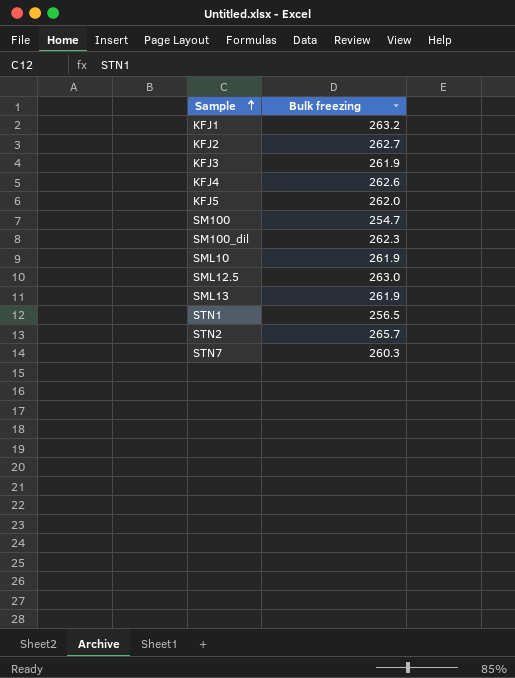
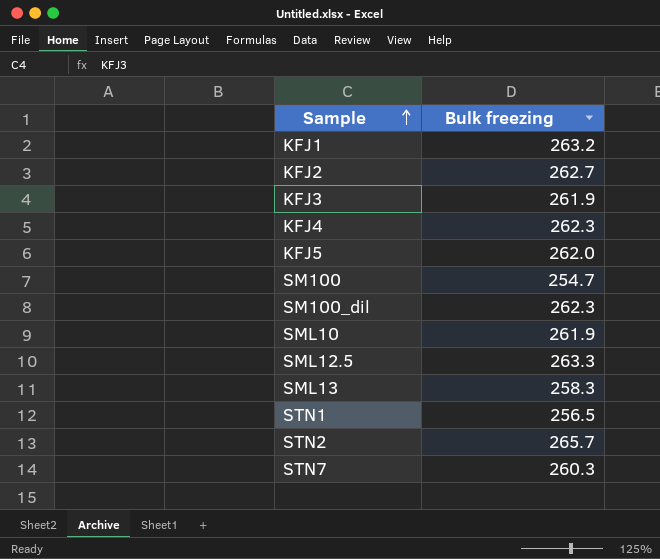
KFJ4 | Bulk freezing: 262.6 -> 262.3
SML12.5 | Bulk freezing: 263.0 -> 263.3
SML13 | Bulk freezing: 261.9 -> 258.3

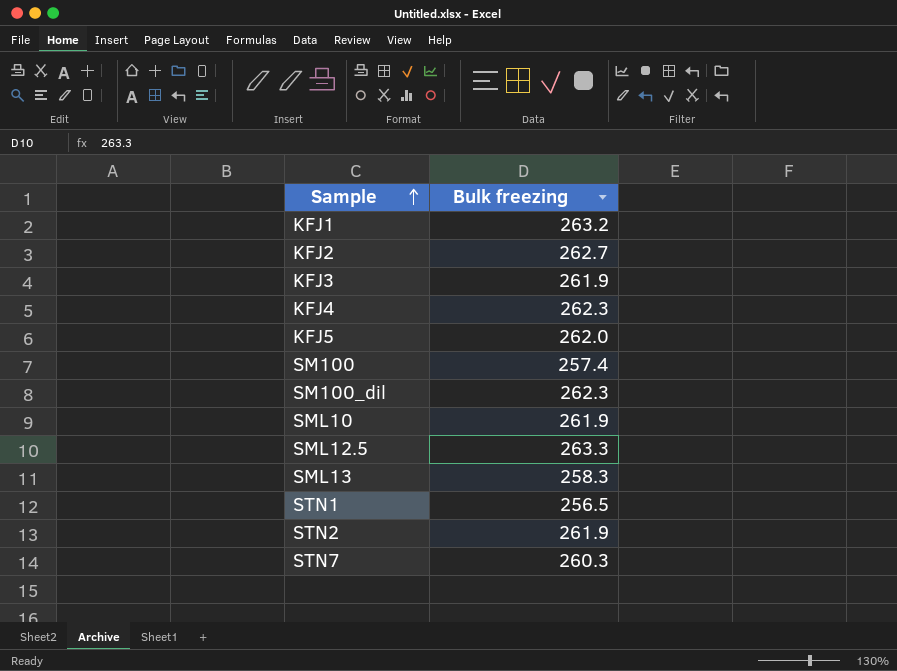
SM100 | Bulk freezing: 254.7 -> 257.4
STN2 | Bulk freezing: 265.7 -> 261.9

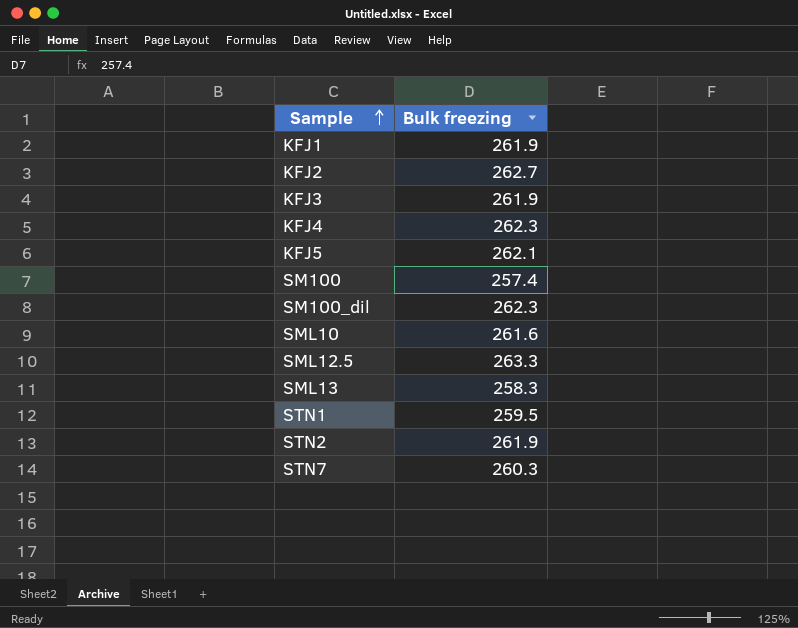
KFJ1 | Bulk freezing: 263.2 -> 261.9
KFJ5 | Bulk freezing: 262.0 -> 262.1
SML10 | Bulk freezing: 261.9 -> 261.6
STN1 | Bulk freezing: 256.5 -> 259.5

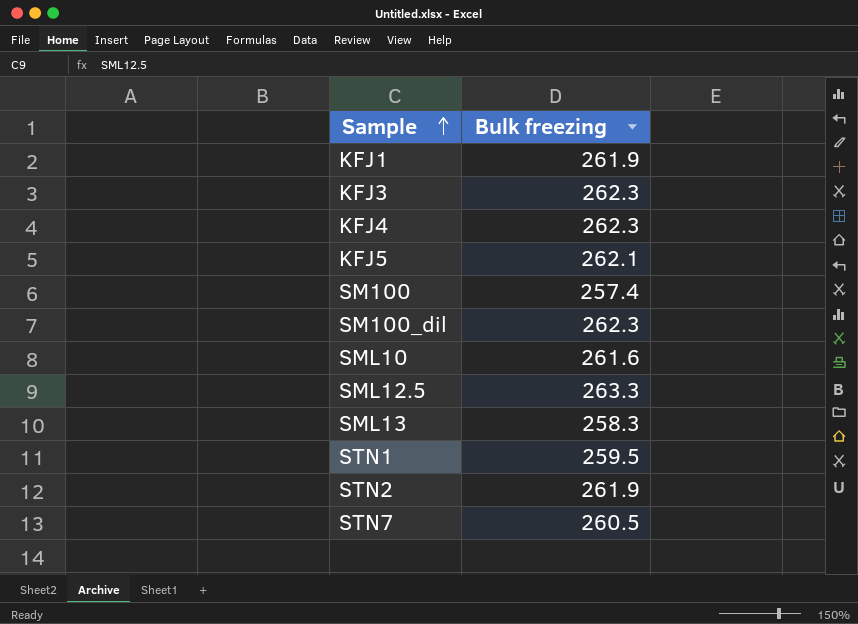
row KFJ2: 262.7 -> none
KFJ3 | Bulk freezing: 261.9 -> 262.3
STN7 | Bulk freezing: 260.3 -> 260.5

